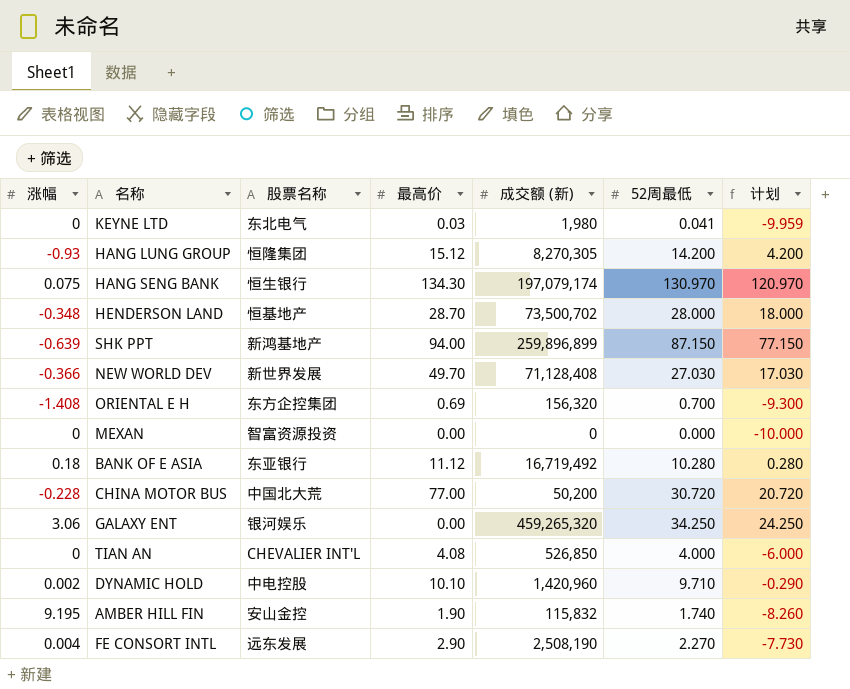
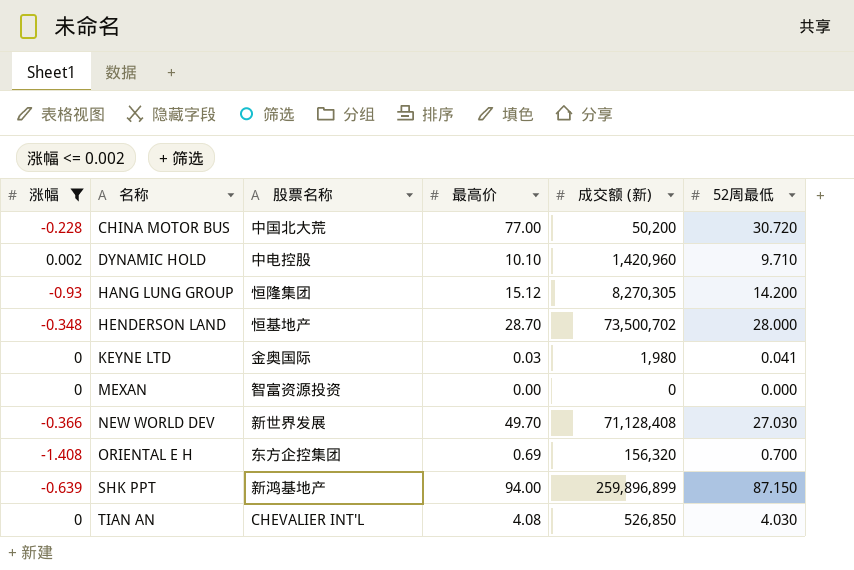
filter: none -> 涨幅 <= 0.002
row order: none -> 名称 ascending
column 计划 | formula: [52周最低] - 10 -> none
KEYNE LTD | 股票名称: 东北电气 -> 金奥国际
TIAN AN | 52周最低: 4.000 -> 4.030

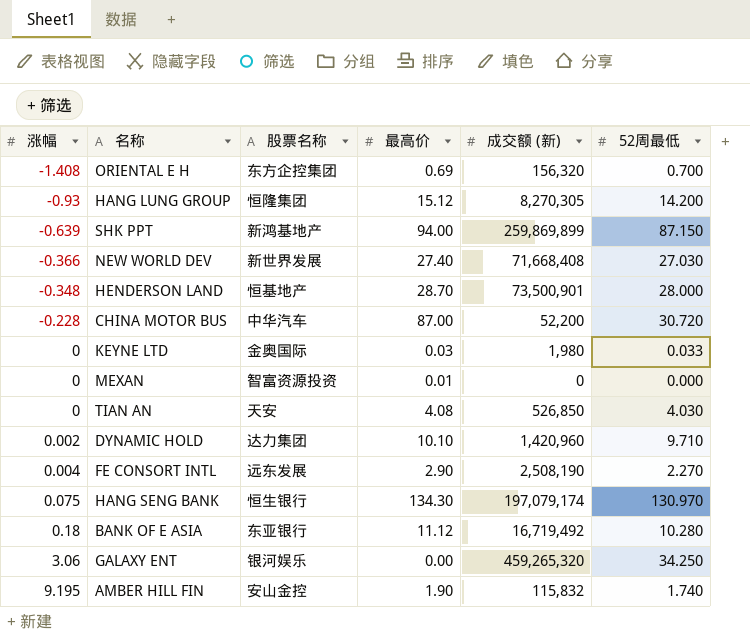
filter: 涨幅 <= 0.002 -> none
row order: 名称 ascending -> 涨幅 ascending
SHK PPT | 成交额 (新): 259,896,899 -> 259,869,899
NEW WORLD DEV | 最高价: 49.70 -> 27.40
NEW WORLD DEV | 成交额 (新): 71,128,408 -> 71,668,408
HENDERSON LAND | 成交额 (新): 73,500,702 -> 73,500,901
CHINA MOTOR BUS | 股票名称: 中国北大荒 -> 中华汽车
CHINA MOTOR BUS | 最高价: 77.00 -> 87.00
CHINA MOTOR BUS | 成交额 (新): 50,200 -> 52,200
KEYNE LTD | 52周最低: 0.041 -> 0.033
MEXAN | 最高价: 0.00 -> 0.01
TIAN AN | 股票名称: CHEVALIER INT'L -> 天安
DYNAMIC HOLD | 股票名称: 中电控股 -> 达力集团

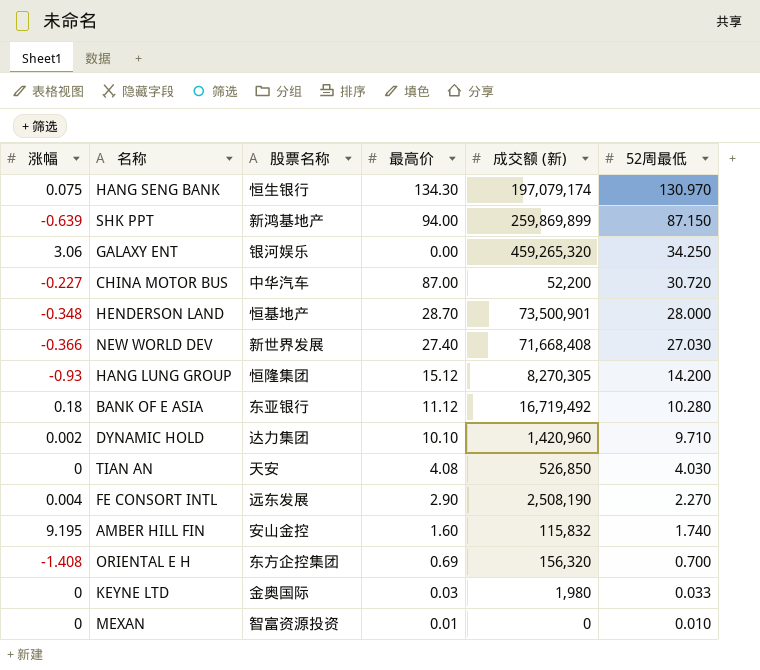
row order: 涨幅 ascending -> 52周最低 descending
CHINA MOTOR BUS | 涨幅: -0.228 -> -0.227
AMBER HILL FIN | 最高价: 1.90 -> 1.60
MEXAN | 52周最低: 0.000 -> 0.010

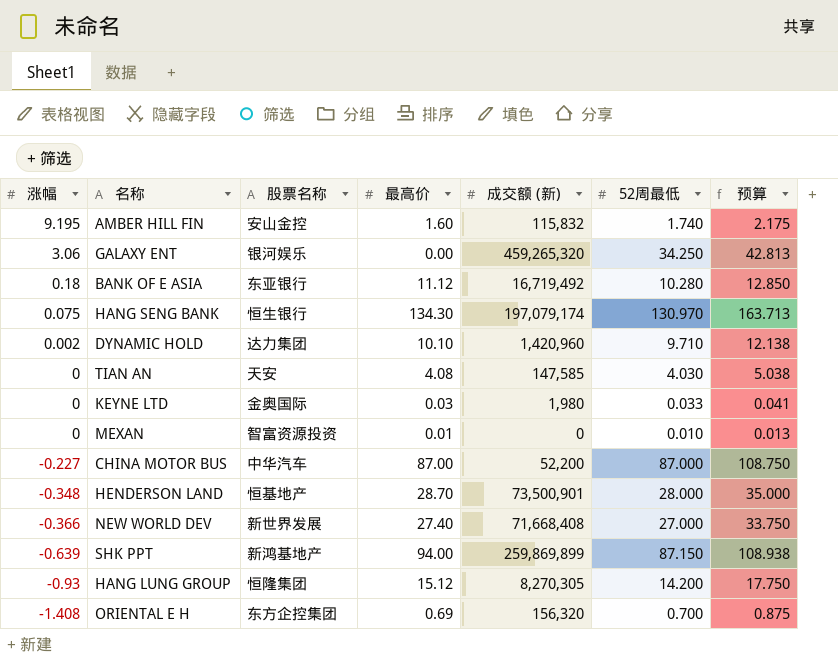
row order: 52周最低 descending -> 涨幅 descending
column 预算 | formula: none -> [52周最低] * 1.25
row FE CONSORT INTL: 0.004 | 远东发展 | 2.90 | 2,508,190 | 2.270 -> none
TIAN AN | 成交额 (新): 526,850 -> 147,585
CHINA MOTOR BUS | 52周最低: 30.720 -> 87.000
NEW WORLD DEV | 52周最低: 27.030 -> 27.000

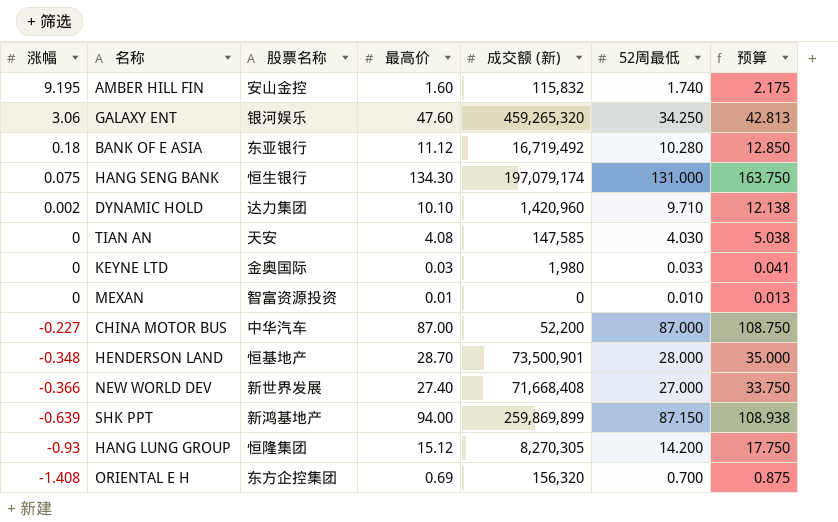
GALAXY ENT | 最高价: 0.00 -> 47.60
HANG SENG BANK | 52周最低: 130.970 -> 131.000
HANG SENG BANK | 预算: 163.713 -> 163.750

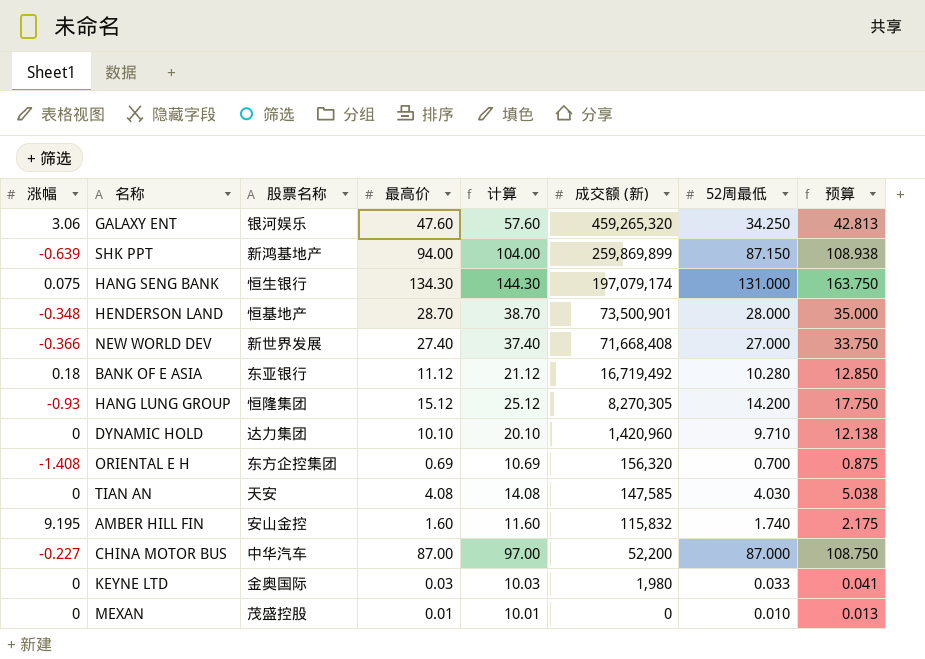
row order: 涨幅 descending -> 成交额 (新) descending
column 计算 | formula: none -> [最高价] + 10
DYNAMIC HOLD | 涨幅: 0.002 -> 0
MEXAN | 股票名称: 智富资源投资 -> 茂盛控股

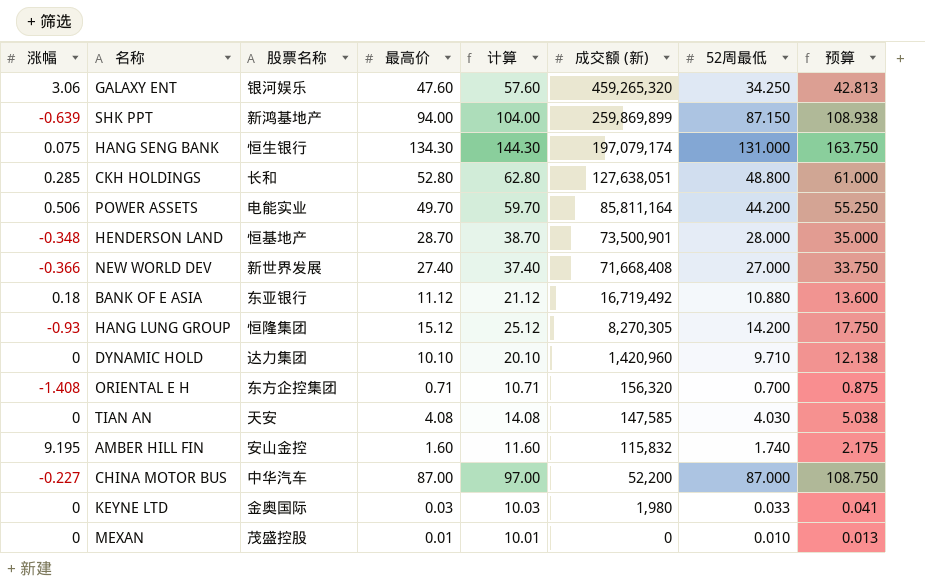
row CKH HOLDINGS: none -> 0.285 | 长和 | 52.80 | 62.80 | 127,638,051 | 48.800 | 61.000
row POWER ASSETS: none -> 0.506 | 电能实业 | 49.70 | 59.70 | 85,811,164 | 44.200 | 55.250
BANK OF E ASIA | 52周最低: 10.280 -> 10.880
BANK OF E ASIA | 预算: 12.850 -> 13.600
ORIENTAL E H | 最高价: 0.69 -> 0.71
ORIENTAL E H | 计算: 10.69 -> 10.71

